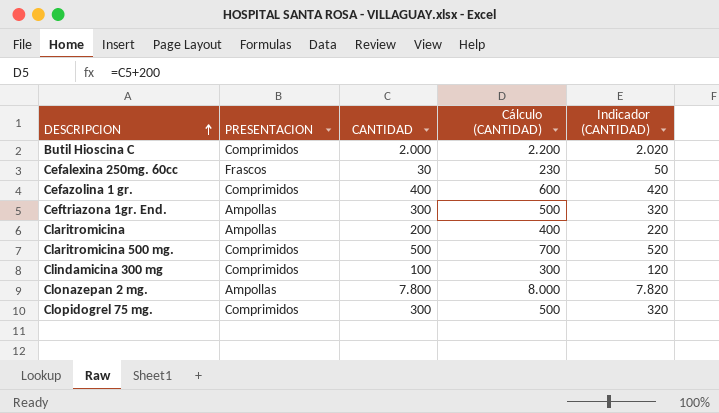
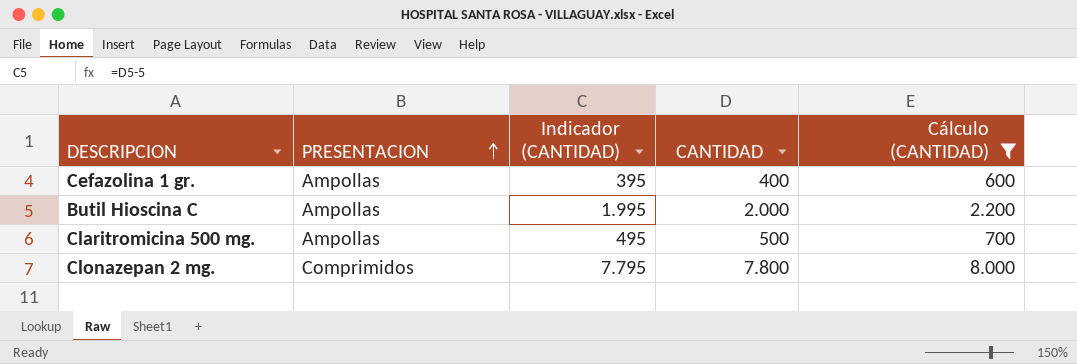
filter: none -> Cálculo (CANTIDAD) >= 600
row order: DESCRIPCION ascending -> PRESENTACION ascending
column Indicador (CANTIDAD) | formula: [CANTIDAD] + 20 -> [CANTIDAD] - 5
column Indicador (CANTIDAD) | position: 5 -> 3
Cefazolina 1 gr. | PRESENTACION: Comprimidos -> Ampollas
Butil Hioscina C | PRESENTACION: Comprimidos -> Ampollas
Claritromicina 500 mg. | PRESENTACION: Comprimidos -> Ampollas
Clonazepan 2 mg. | PRESENTACION: Ampollas -> Comprimidos

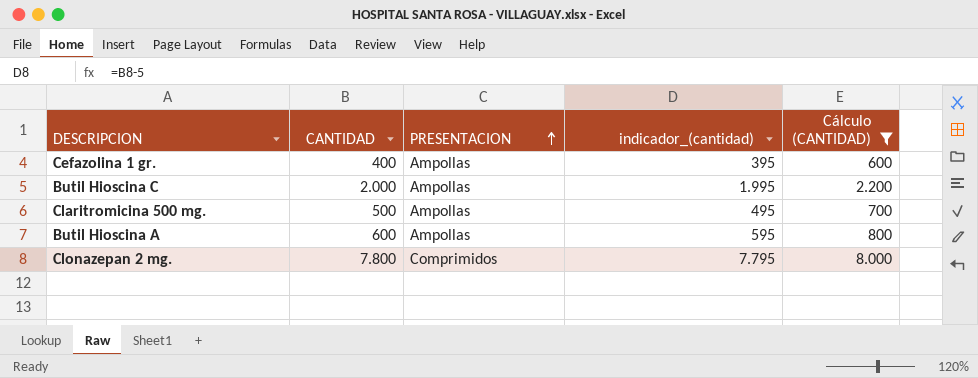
column CANTIDAD | position: 4 -> 2
column name: Indicador (CANTIDAD) -> indicador_(cantidad)
row Butil Hioscina A: none -> 600 | Ampollas | 595 | 800

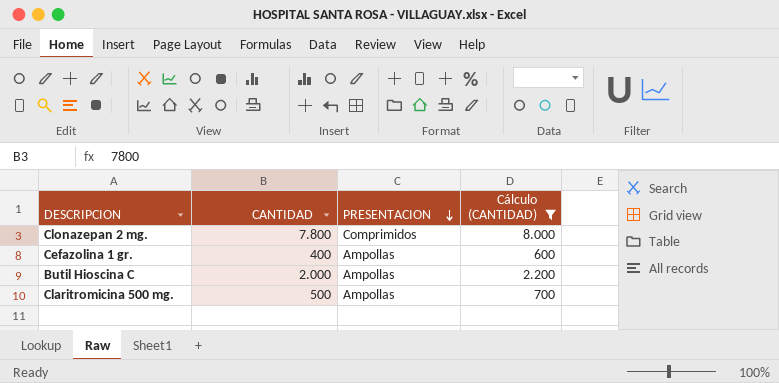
row order: PRESENTACION ascending -> PRESENTACION descending
column indicador_(cantidad) | formula: [CANTIDAD] - 5 -> none
row Butil Hioscina A: 600 | Ampollas | 595 | 800 -> none

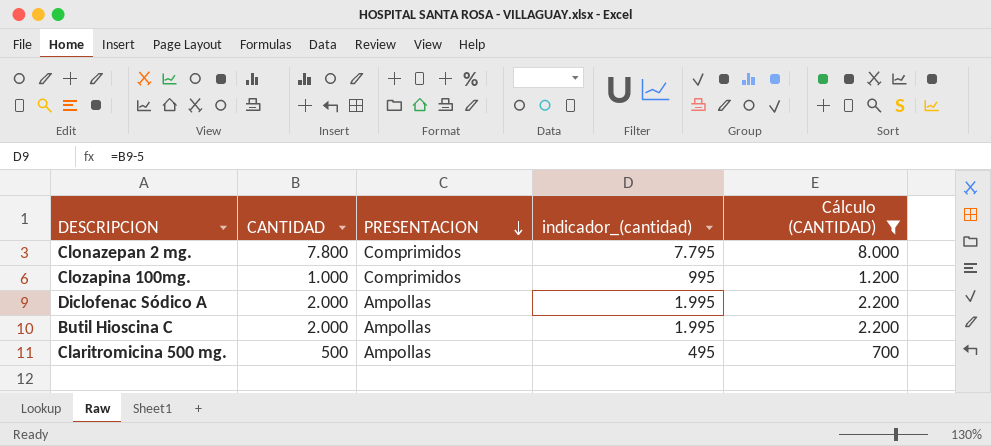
column indicador_(cantidad) | formula: none -> [CANTIDAD] - 5
row Cefazolina 1 gr.: 400 | Ampollas | 600 -> none
row Clozapina 100mg.: none -> 1.000 | Comprimidos | 995 | 1.200
row Diclofenac Sódico A: none -> 2.000 | Ampollas | 1.995 | 2.200

